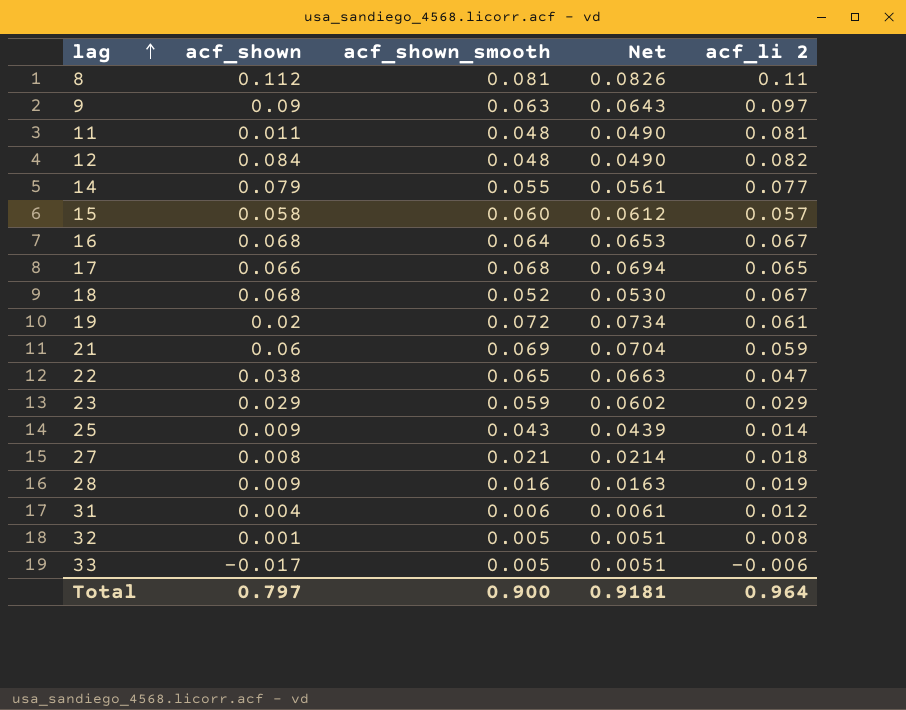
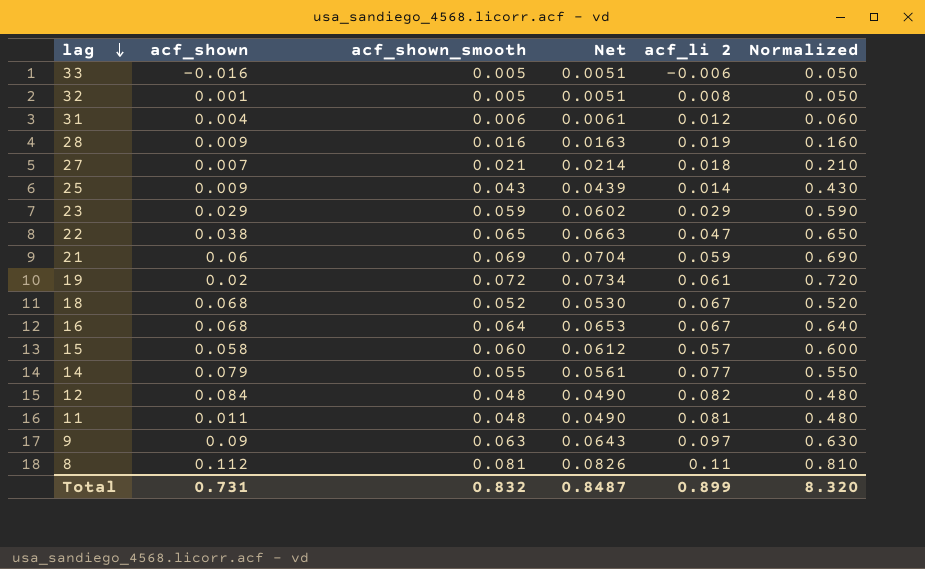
row order: lag ascending -> lag descending
column Normalized | formula: none -> [acf_shown_smooth] * 10
row 17: 0.066 | 0.068 | 0.0694 | 0.065 -> none
33 | acf_shown: -0.017 -> -0.016
27 | acf_shown: 0.008 -> 0.007
Total | acf_shown: 0.797 -> 0.731
Total | acf_shown_smooth: 0.900 -> 0.832
Total | Net: 0.9181 -> 0.8487
Total | acf_li 2: 0.964 -> 0.899

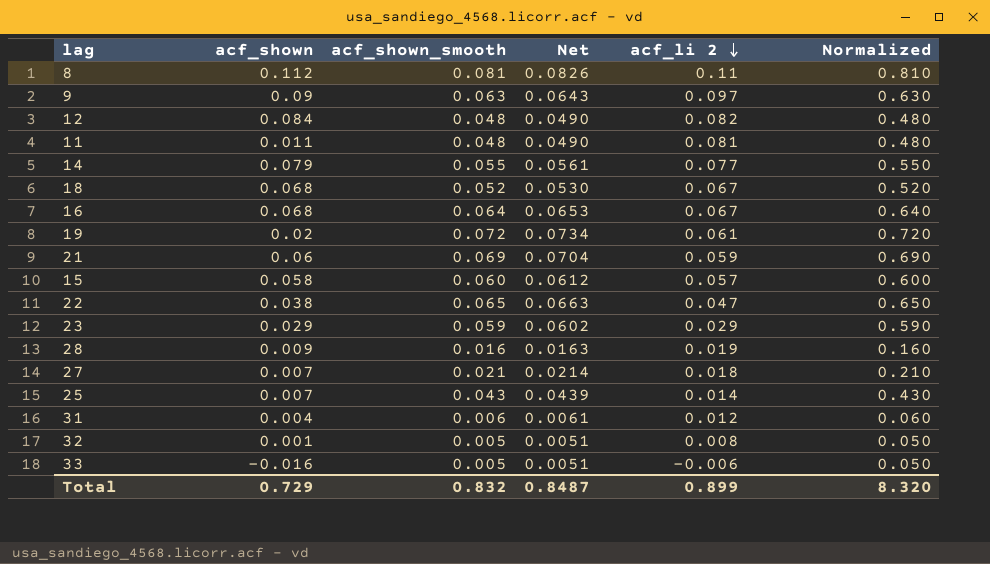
row order: lag descending -> acf_li 2 descending
25 | acf_shown: 0.009 -> 0.007
Total | acf_shown: 0.731 -> 0.729

